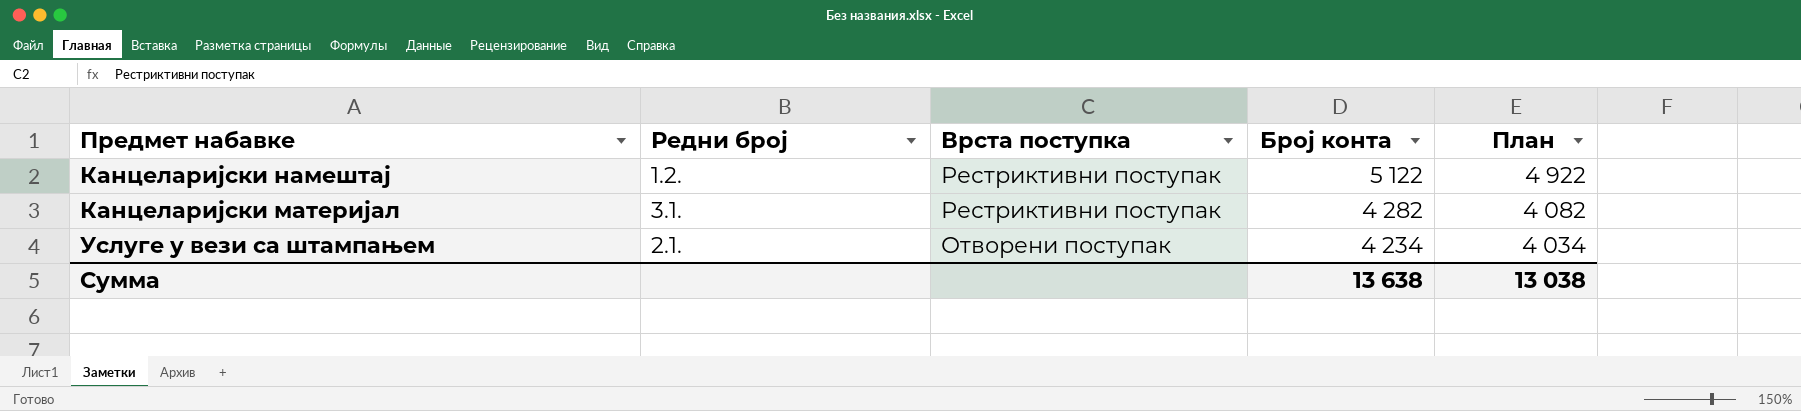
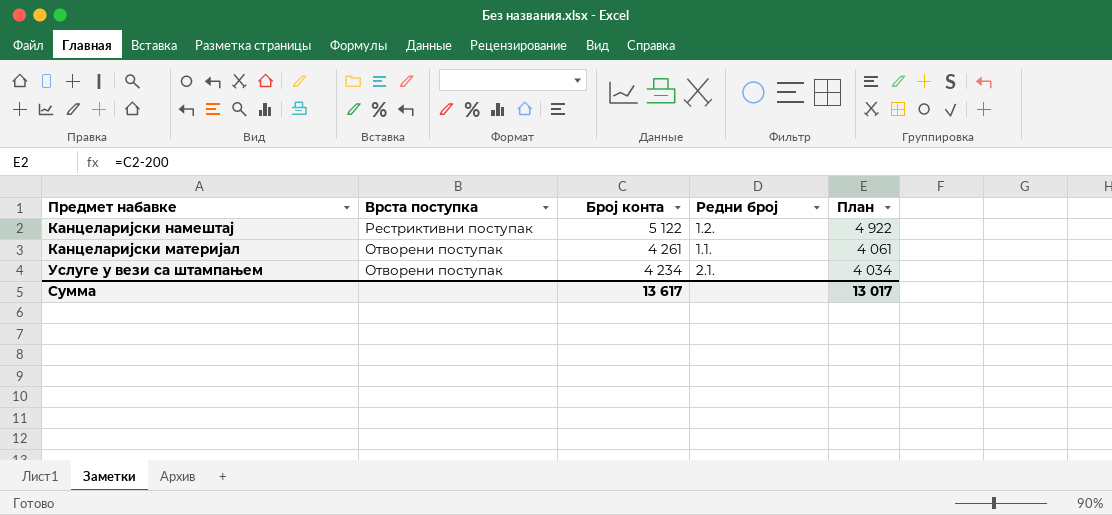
column Редни број | position: 2 -> 4
Канцеларијски материјал | Врста поступка: Рестриктивни поступак -> Отворени поступак
Канцеларијски материјал | Број конта: 4 282 -> 4 261
Канцеларијски материјал | Редни број: 3.1. -> 1.1.
Канцеларијски материјал | План: 4 082 -> 4 061
Сумма | Број конта: 13 638 -> 13 617
Сумма | План: 13 038 -> 13 017

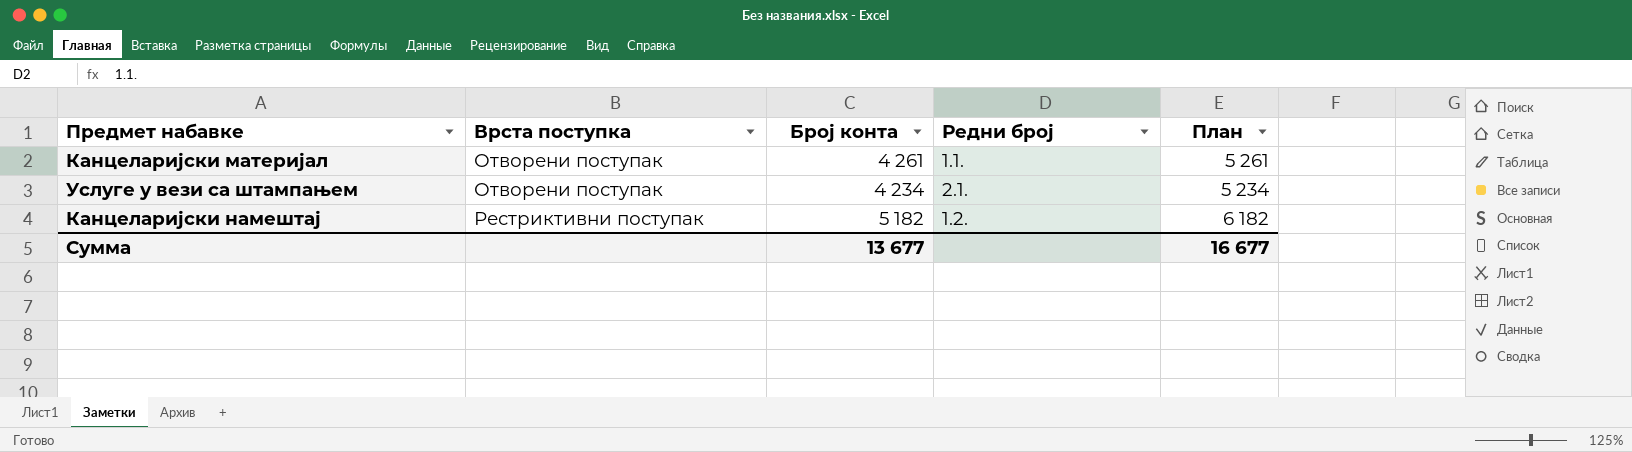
row order: Врста поступка descending -> Врста поступка ascending
column План | formula: [Број конта] - 200 -> [Број конта] + 1000
Канцеларијски намештај | Број конта: 5 122 -> 5 182
Сумма | Број конта: 13 617 -> 13 677
Сумма | План: 13 017 -> 16 677

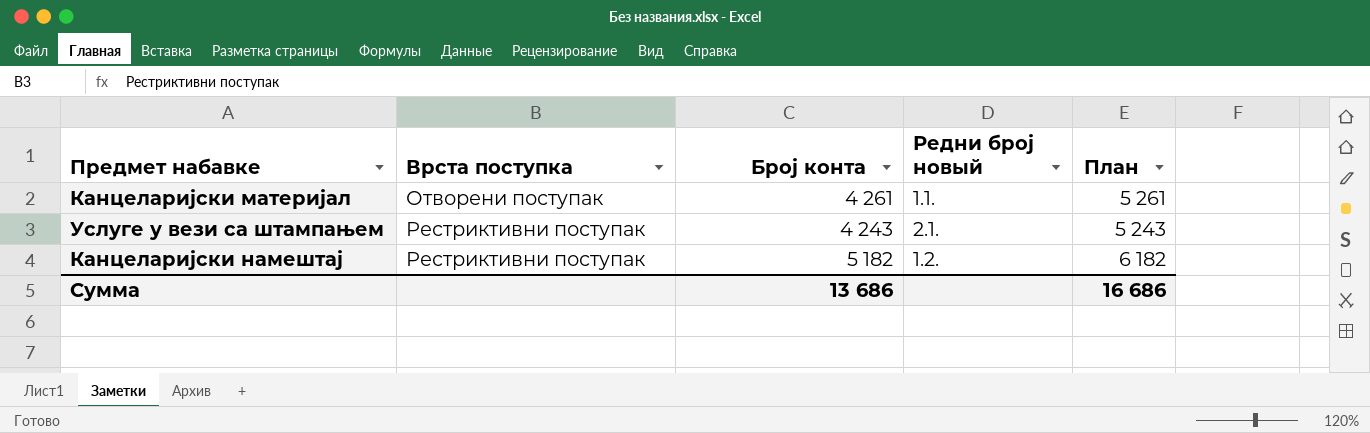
column name: Редни број -> Редни број новый
Услуге у вези са штампањем | Врста поступка: Отворени поступак -> Рестриктивни поступак
Услуге у вези са штампањем | Број конта: 4 234 -> 4 243
Услуге у вези са штампањем | План: 5 234 -> 5 243
Сумма | Број конта: 13 677 -> 13 686
Сумма | План: 16 677 -> 16 686

